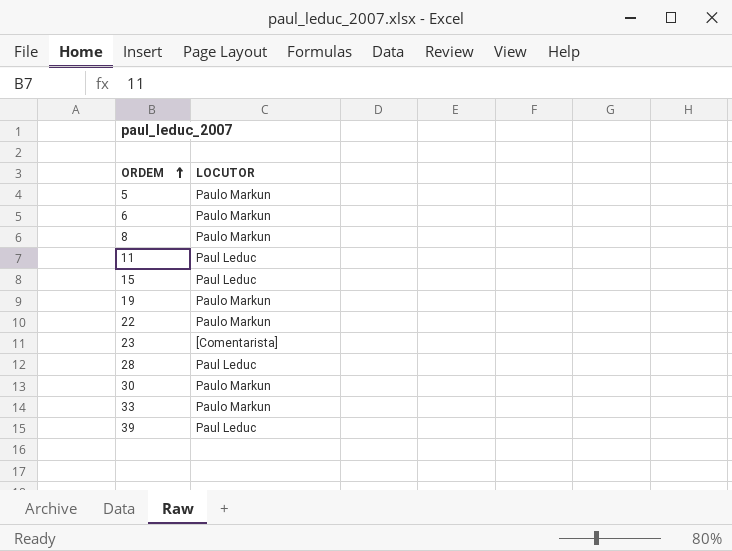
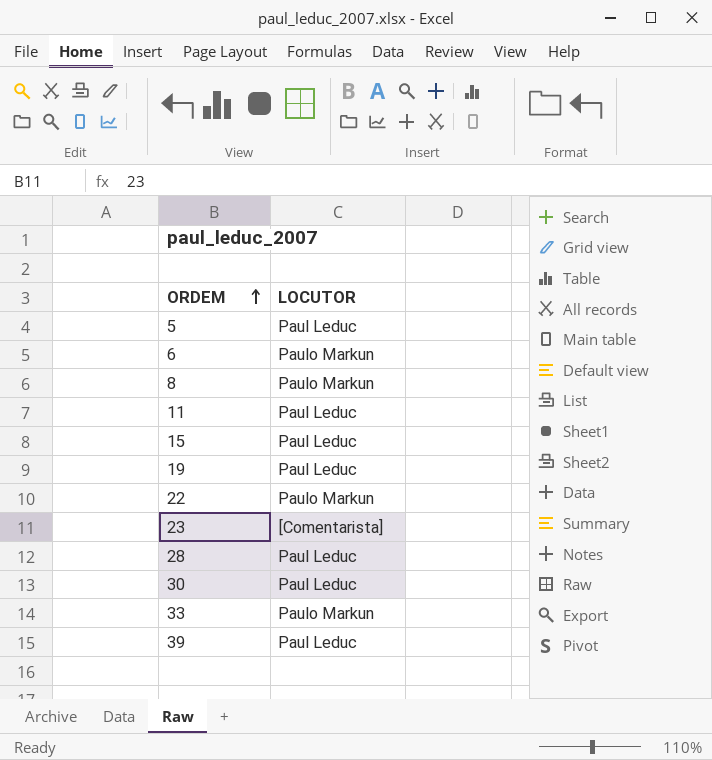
5 | LOCUTOR: Paulo Markun -> Paul Leduc
19 | LOCUTOR: Paulo Markun -> Paul Leduc
30 | LOCUTOR: Paulo Markun -> Paul Leduc

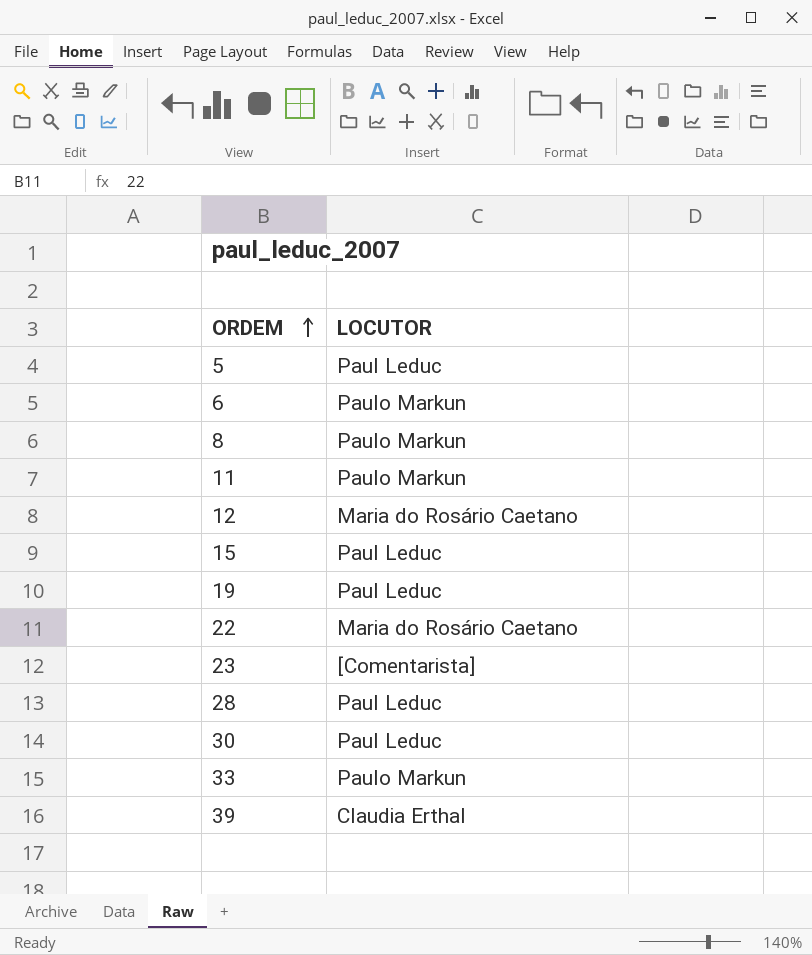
11 | LOCUTOR: Paul Leduc -> Paulo Markun
row 12: none -> Maria do Rosário Caetano
22 | LOCUTOR: Paulo Markun -> Maria do Rosário Caetano
39 | LOCUTOR: Paul Leduc -> Claudia Erthal

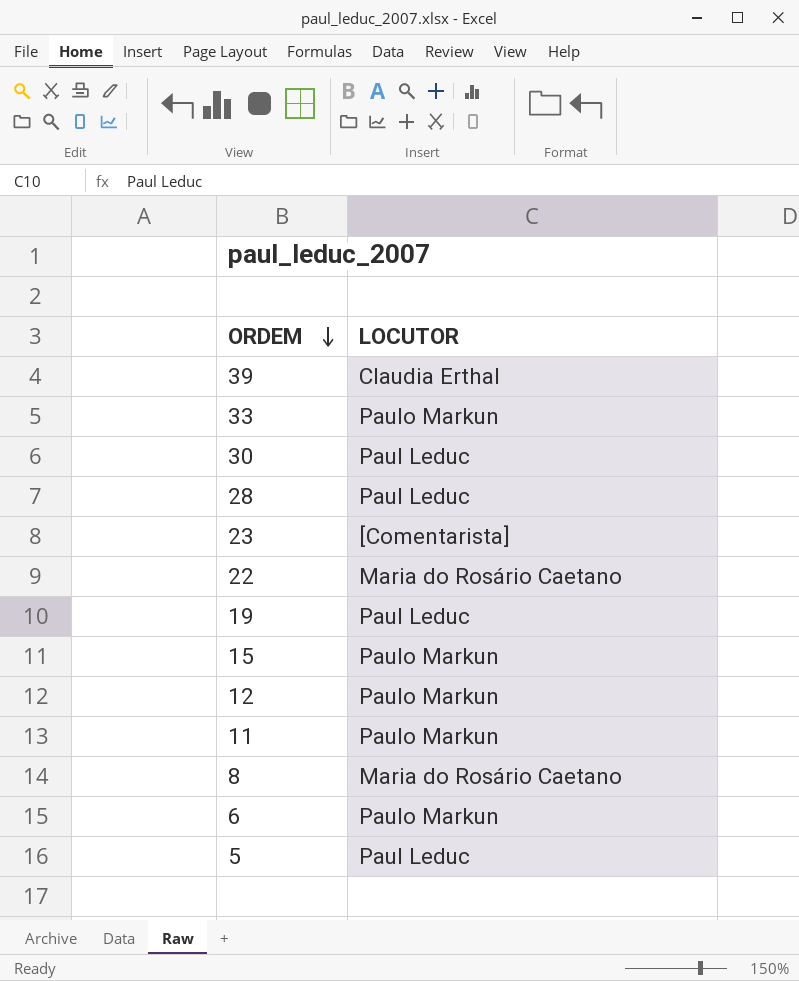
row order: ORDEM ascending -> ORDEM descending
15 | LOCUTOR: Paul Leduc -> Paulo Markun
12 | LOCUTOR: Maria do Rosário Caetano -> Paulo Markun
8 | LOCUTOR: Paulo Markun -> Maria do Rosário Caetano

